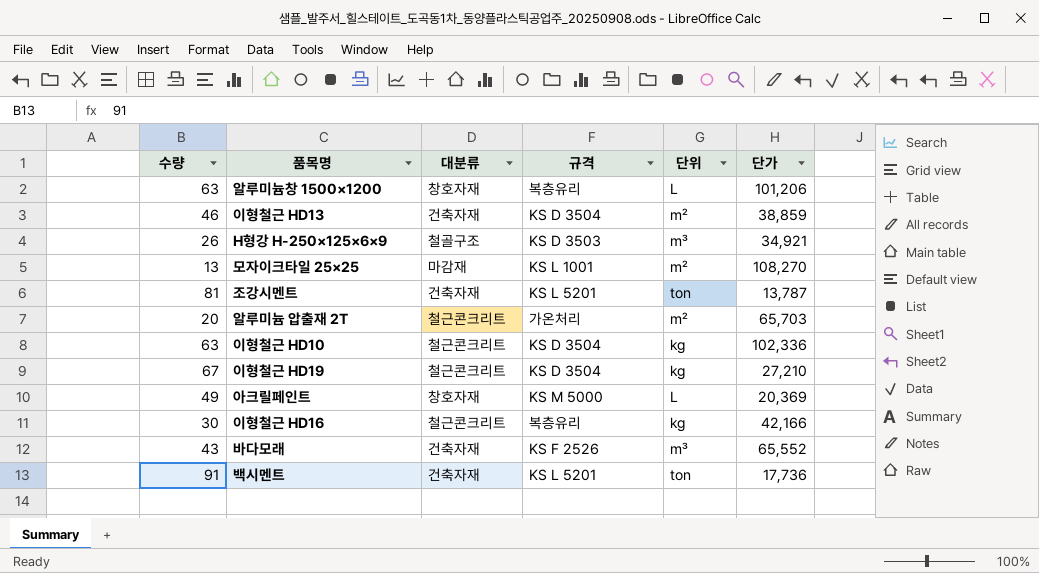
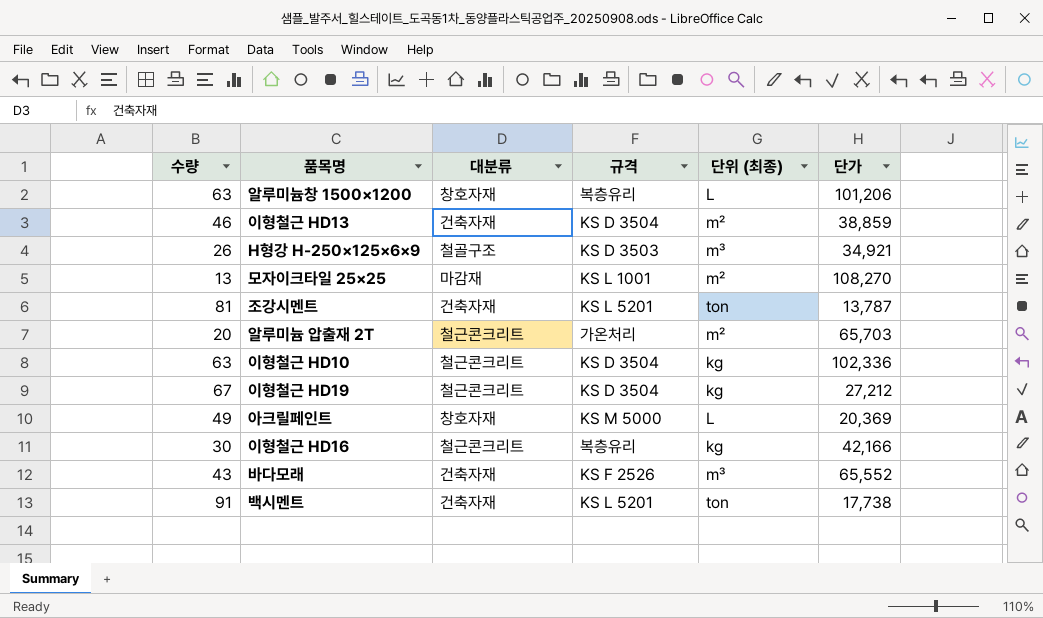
column name: 단위 -> 단위 (최종)
이형철근 HD19 | 단가: 27,210 -> 27,212
백시멘트 | 단가: 17,736 -> 17,738

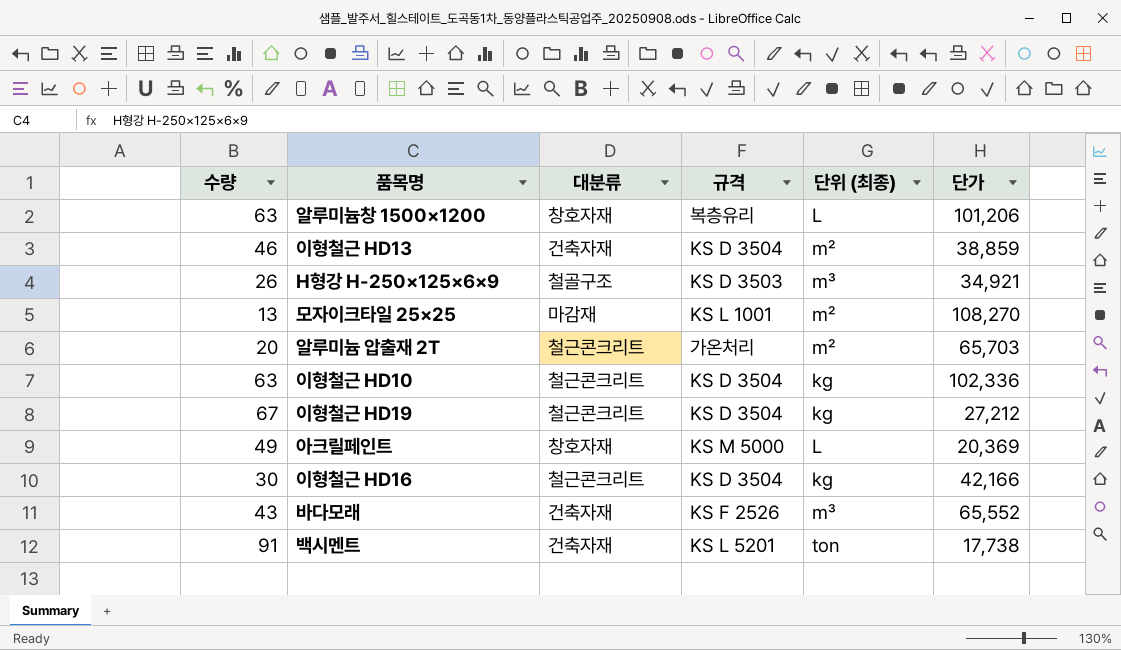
row 조강시멘트: 81 | 건축자재 | KS L 5201 | ton | 13,787 -> none
이형철근 HD16 | 규격: 복층유리 -> KS D 3504

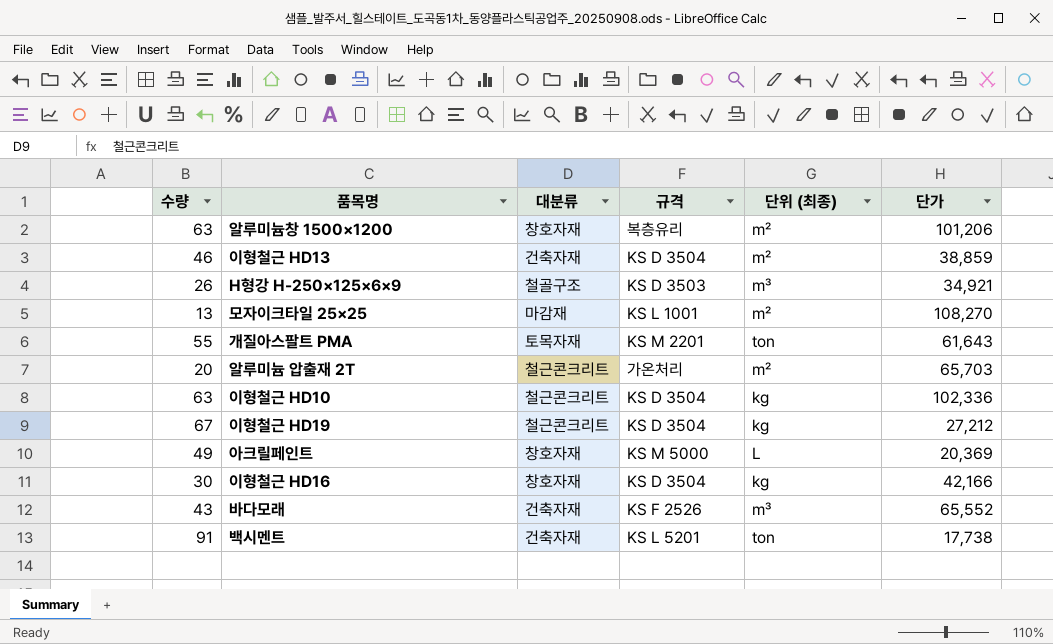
알루미늄창 1500×1200 | 단위 (최종): L -> m²
row 개질아스팔트 PMA: none -> 55 | 토목자재 | KS M 2201 | ton | 61,643
이형철근 HD16 | 대분류: 철근콘크리트 -> 창호자재

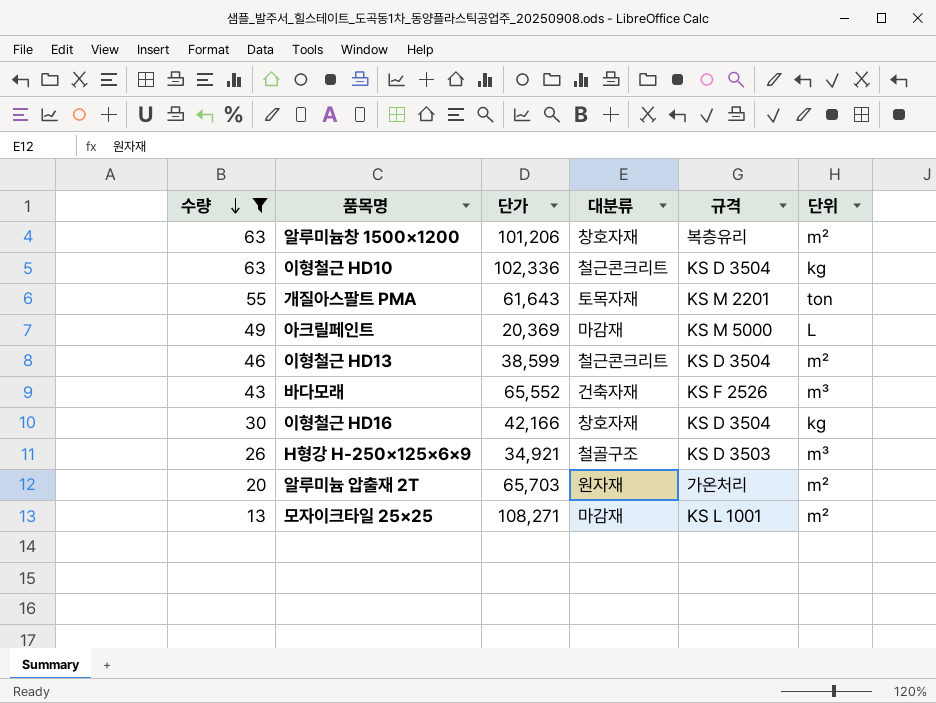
filter: none -> 수량 <= 63
row order: none -> 수량 descending
column 단가 | position: 6 -> 3
column name: 단위 (최종) -> 단위
아크릴페인트 | 대분류: 창호자재 -> 마감재
이형철근 HD13 | 단가: 38,859 -> 38,599
이형철근 HD13 | 대분류: 건축자재 -> 철근콘크리트
알루미늄 압출재 2T | 대분류: 철근콘크리트 -> 원자재
모자이크타일 25×25 | 단가: 108,270 -> 108,271

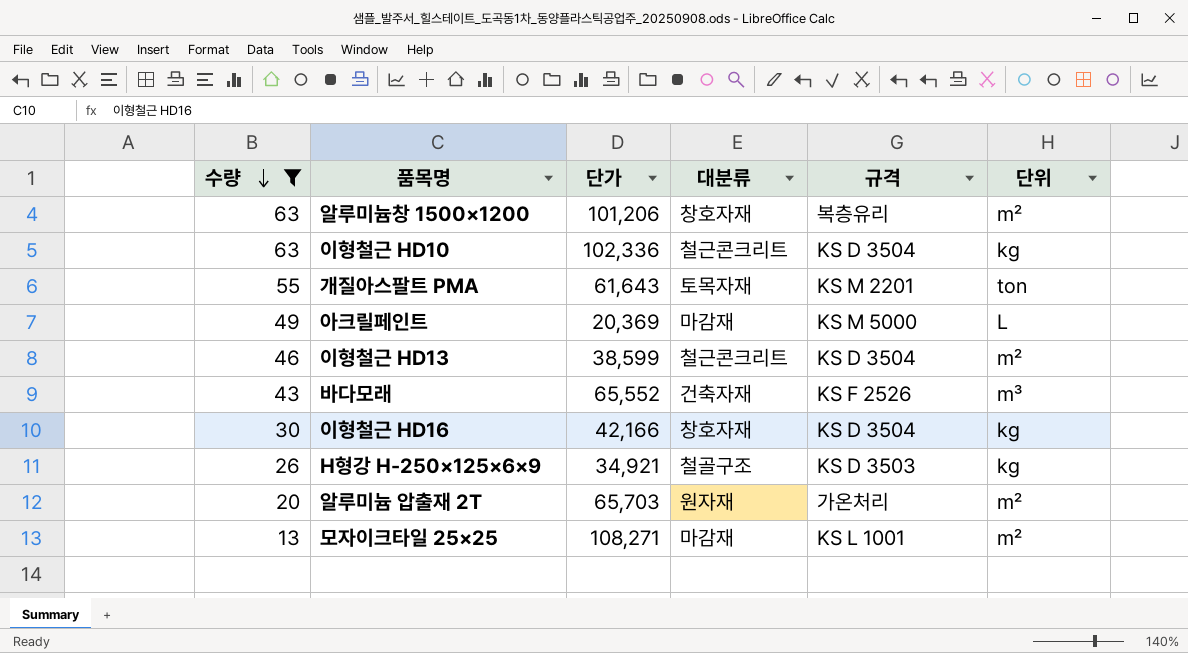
H형강 H-250×125×6×9 | 단위: m³ -> kg

